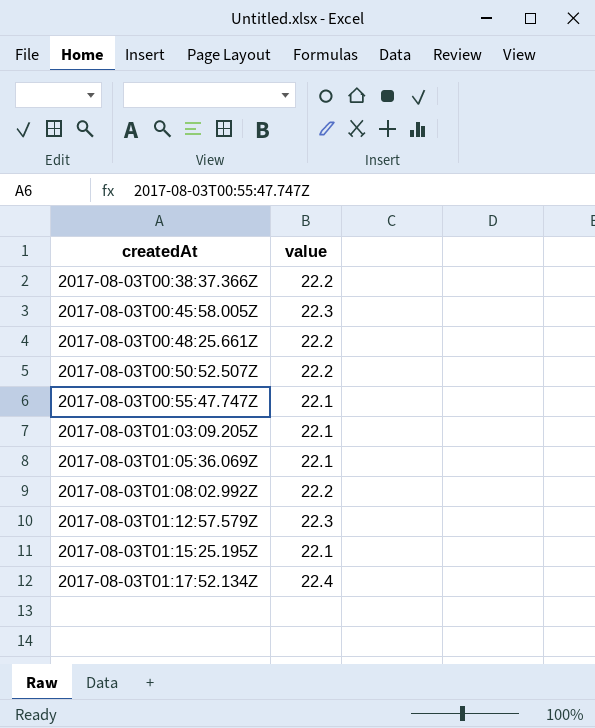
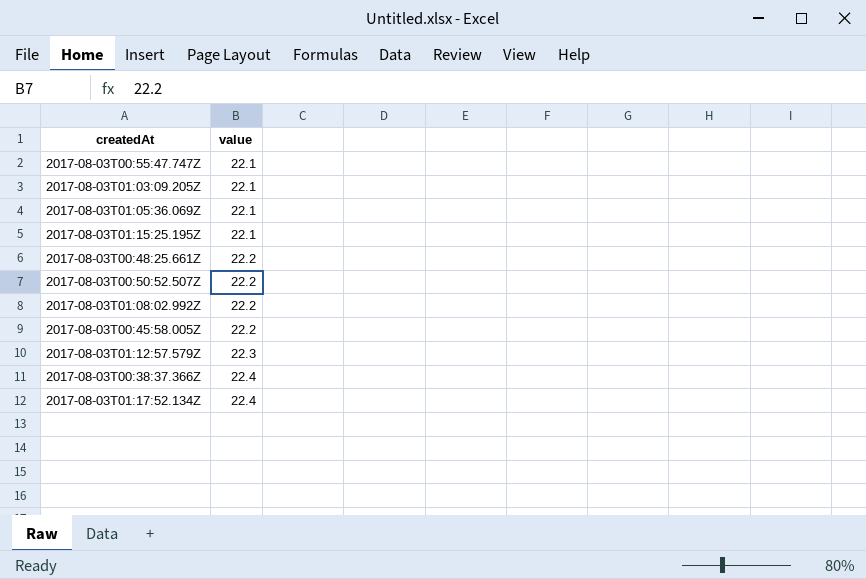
row order: createdAt ascending -> value ascending
2017-08-03T00:45:58.005Z | value: 22.3 -> 22.2
2017-08-03T00:38:37.366Z | value: 22.2 -> 22.4

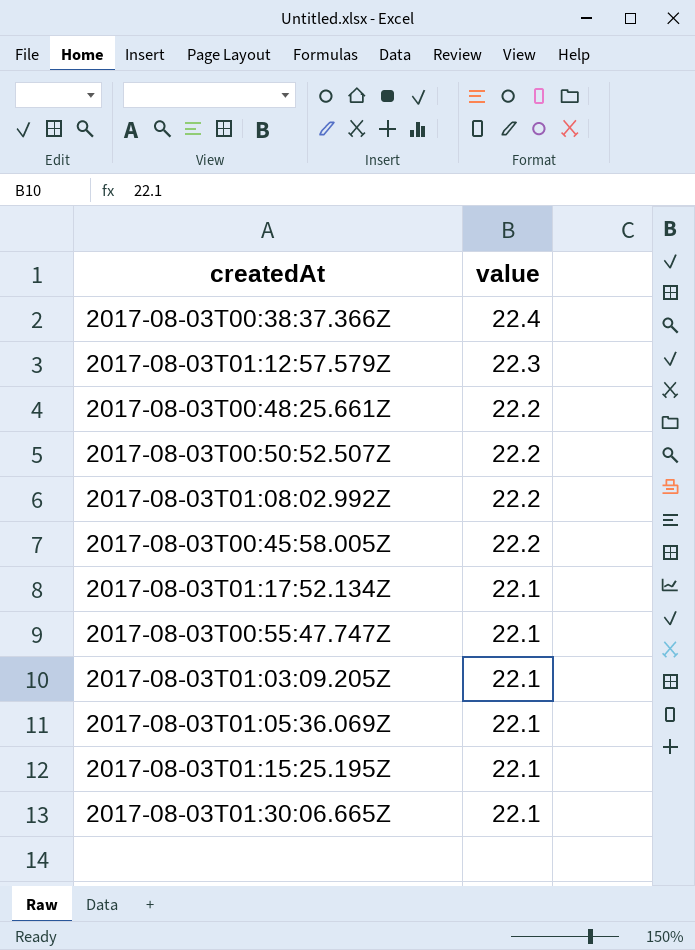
row order: value ascending -> value descending
2017-08-03T01:17:52.134Z | value: 22.4 -> 22.1
row 2017-08-03T01:30:06.665Z: none -> 22.1

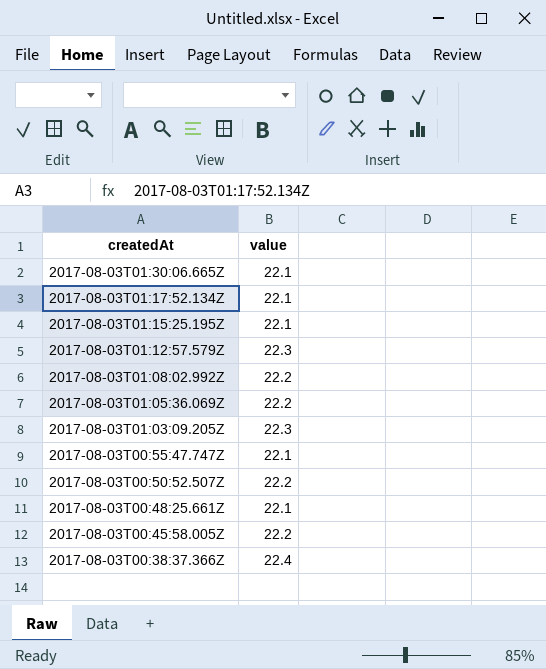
row order: value descending -> createdAt descending
2017-08-03T01:05:36.069Z | value: 22.1 -> 22.2
2017-08-03T01:03:09.205Z | value: 22.1 -> 22.3
2017-08-03T00:48:25.661Z | value: 22.2 -> 22.1

